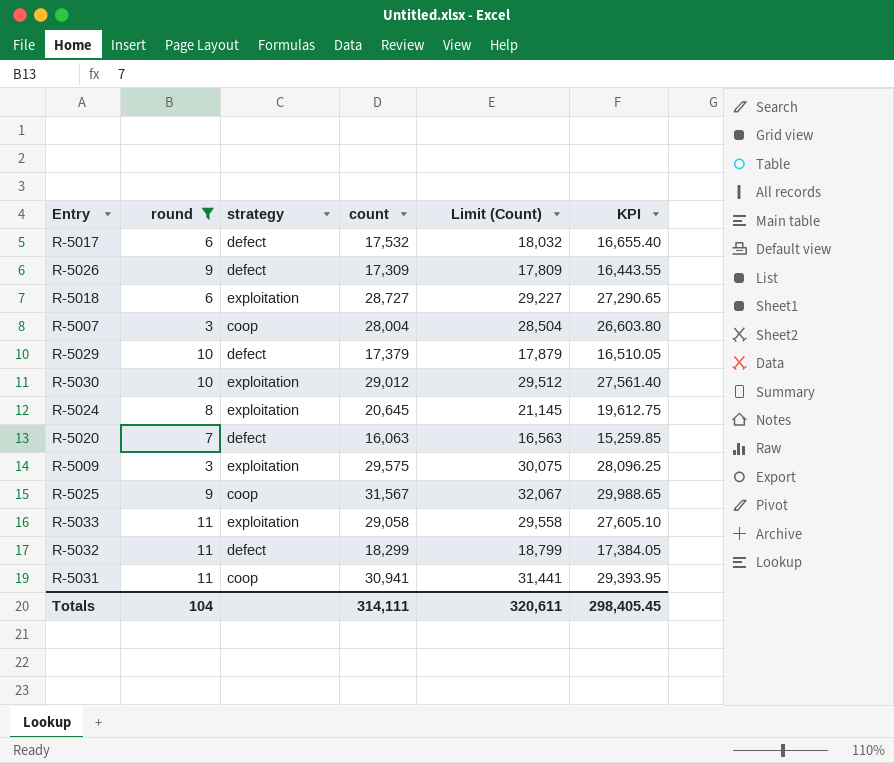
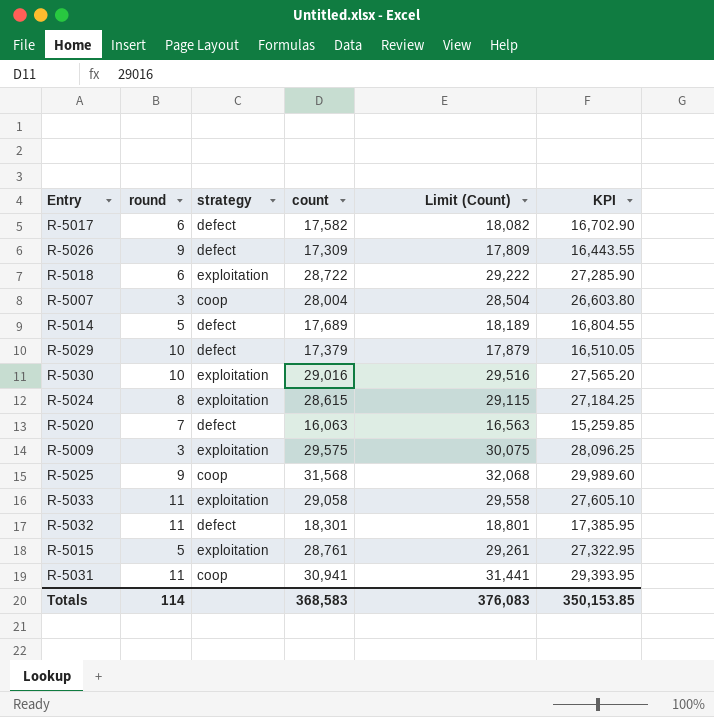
filter: round != 5 -> none
R-5017 | count: 17,532 -> 17,582
R-5017 | Limit (Count): 18,032 -> 18,082
R-5017 | KPI: 16,655.40 -> 16,702.90
R-5018 | count: 28,727 -> 28,722
R-5018 | Limit (Count): 29,227 -> 29,222
R-5018 | KPI: 27,290.65 -> 27,285.90
R-5030 | count: 29,012 -> 29,016
R-5030 | Limit (Count): 29,512 -> 29,516
R-5030 | KPI: 27,561.40 -> 27,565.20
R-5024 | count: 20,645 -> 28,615
R-5024 | Limit (Count): 21,145 -> 29,115
R-5024 | KPI: 19,612.75 -> 27,184.25
R-5025 | count: 31,567 -> 31,568
R-5025 | Limit (Count): 32,067 -> 32,068
R-5025 | KPI: 29,988.65 -> 29,989.60
R-5032 | count: 18,299 -> 18,301
R-5032 | Limit (Count): 18,799 -> 18,801
R-5032 | KPI: 17,384.05 -> 17,385.95
Totals | round: 104 -> 114
Totals | count: 314,111 -> 368,583
Totals | Limit (Count): 320,611 -> 376,083
Totals | KPI: 298,405.45 -> 350,153.85

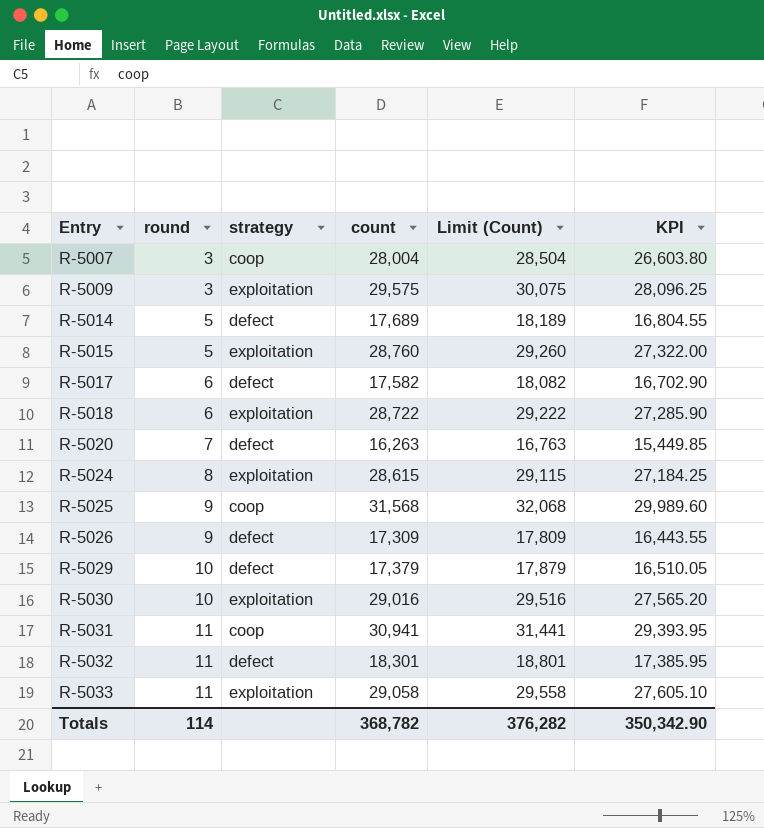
row order: none -> Entry ascending
R-5015 | count: 28,761 -> 28,760
R-5015 | Limit (Count): 29,261 -> 29,260
R-5015 | KPI: 27,322.95 -> 27,322.00
R-5020 | count: 16,063 -> 16,263
R-5020 | Limit (Count): 16,563 -> 16,763
R-5020 | KPI: 15,259.85 -> 15,449.85
Totals | count: 368,583 -> 368,782
Totals | Limit (Count): 376,083 -> 376,282
Totals | KPI: 350,153.85 -> 350,342.90

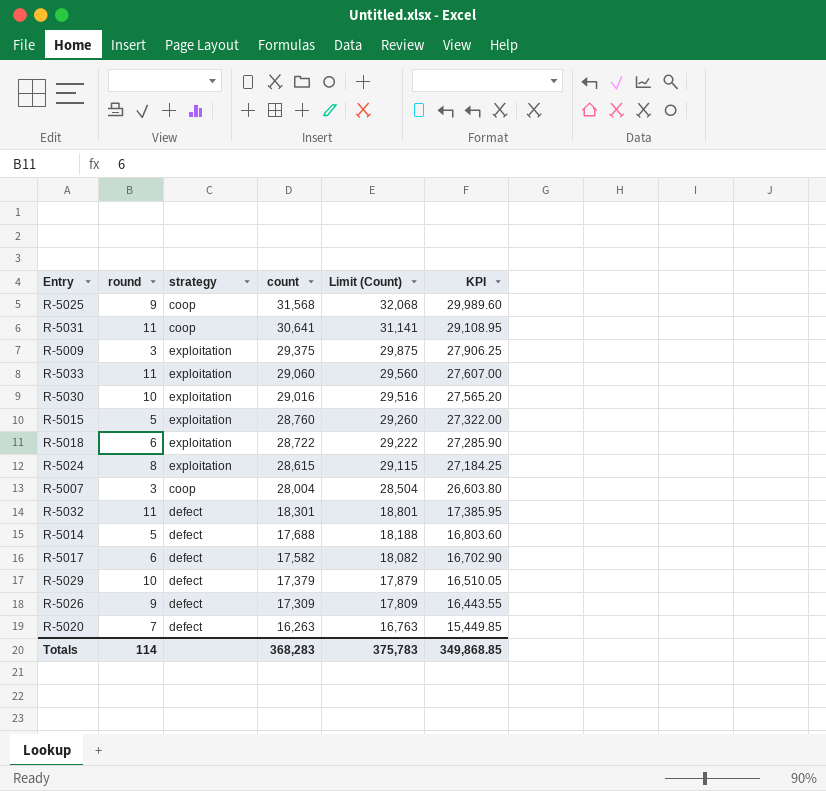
row order: Entry ascending -> count descending
R-5031 | count: 30,941 -> 30,641
R-5031 | Limit (Count): 31,441 -> 31,141
R-5031 | KPI: 29,393.95 -> 29,108.95
R-5009 | count: 29,575 -> 29,375
R-5009 | Limit (Count): 30,075 -> 29,875
R-5009 | KPI: 28,096.25 -> 27,906.25
R-5033 | count: 29,058 -> 29,060
R-5033 | Limit (Count): 29,558 -> 29,560
R-5033 | KPI: 27,605.10 -> 27,607.00
R-5014 | count: 17,689 -> 17,688
R-5014 | Limit (Count): 18,189 -> 18,188
R-5014 | KPI: 16,804.55 -> 16,803.60
Totals | count: 368,782 -> 368,283
Totals | Limit (Count): 376,282 -> 375,783
Totals | KPI: 350,342.90 -> 349,868.85

